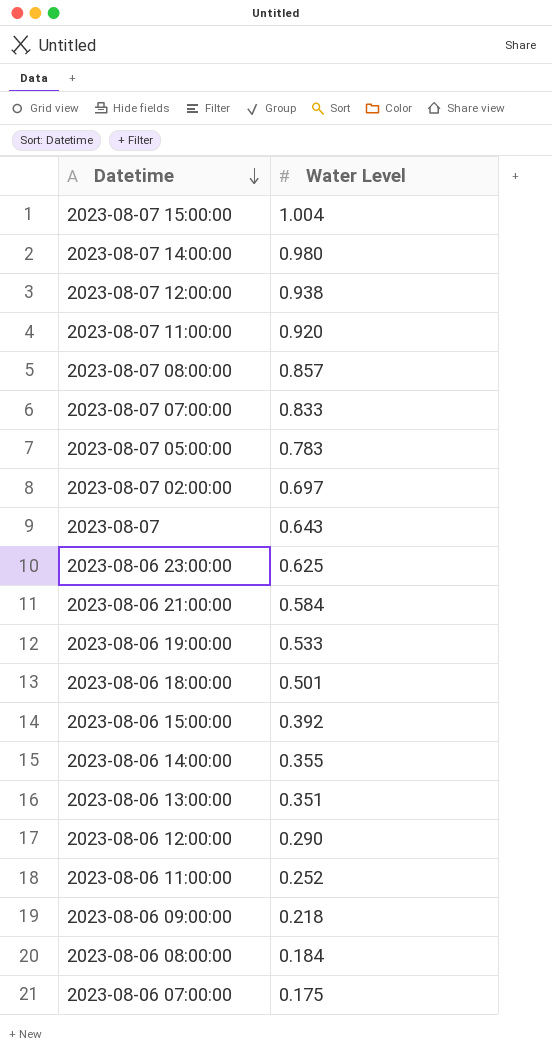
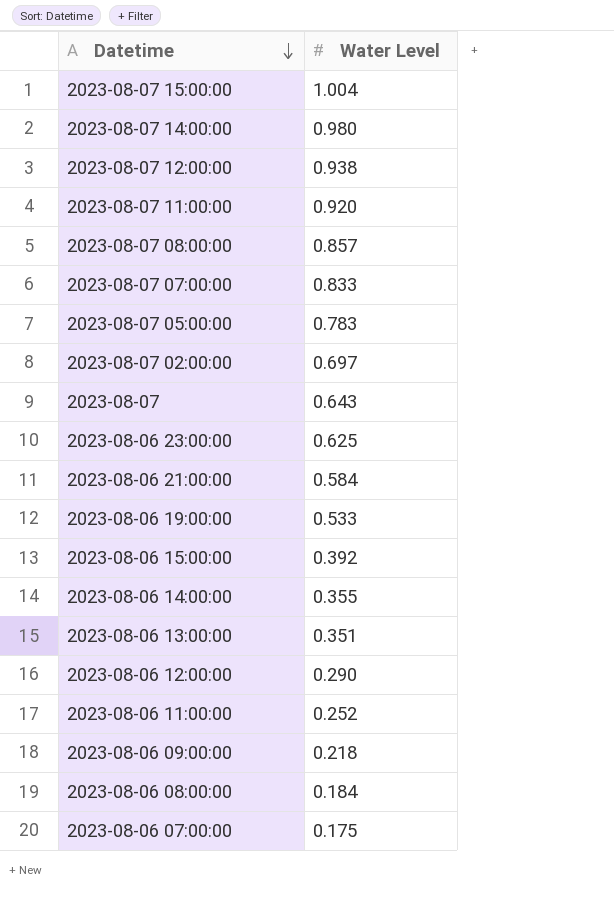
row 2023-08-06 18:00:00: 0.501 -> none

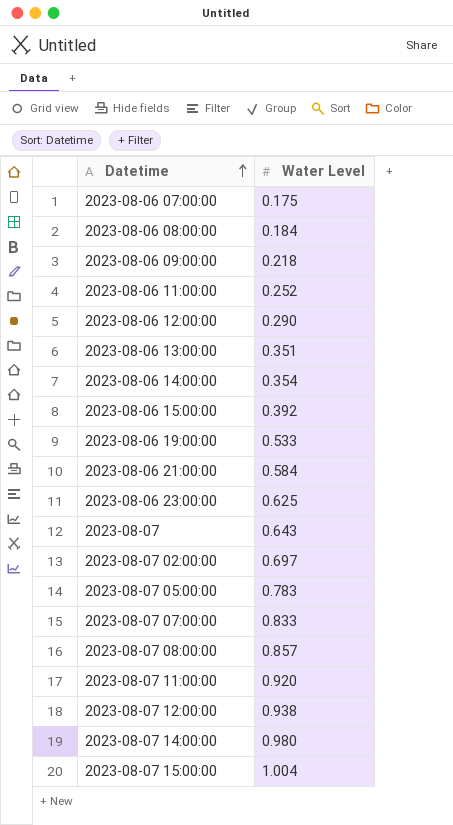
row order: Datetime descending -> Datetime ascending
2023-08-06 14:00:00 | Water Level: 0.355 -> 0.354

